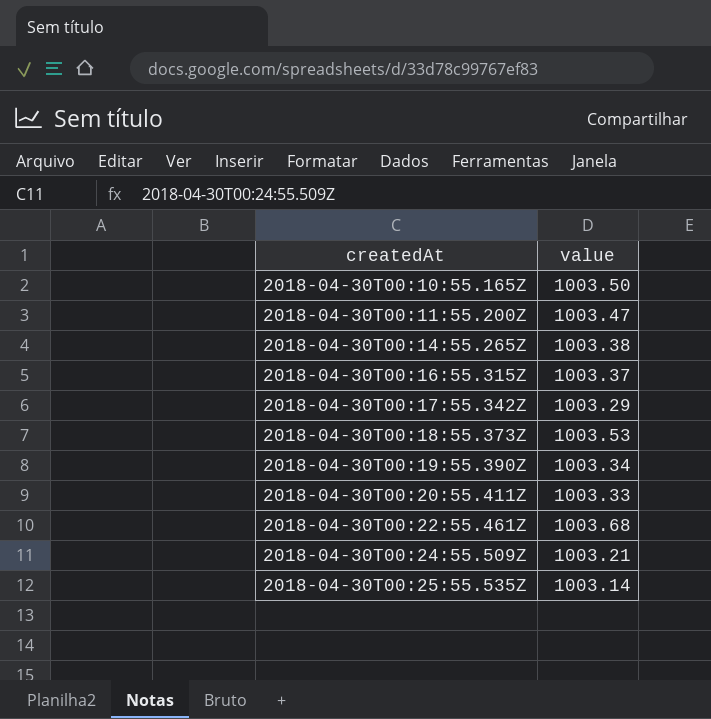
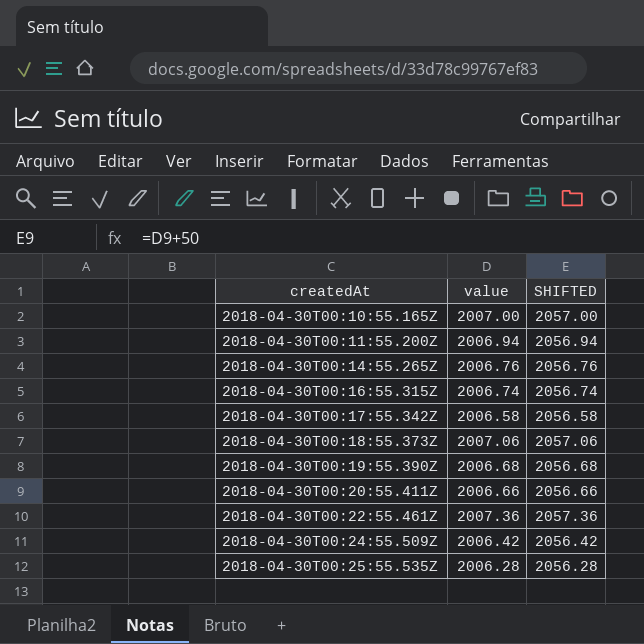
column SHIFTED | formula: none -> [value] + 50
2018-04-30T00:10:55.165Z | value: 1003.50 -> 2007.00
2018-04-30T00:11:55.200Z | value: 1003.47 -> 2006.94
2018-04-30T00:14:55.265Z | value: 1003.38 -> 2006.76
2018-04-30T00:16:55.315Z | value: 1003.37 -> 2006.74
2018-04-30T00:17:55.342Z | value: 1003.29 -> 2006.58
2018-04-30T00:18:55.373Z | value: 1003.53 -> 2007.06
2018-04-30T00:19:55.390Z | value: 1003.34 -> 2006.68
2018-04-30T00:20:55.411Z | value: 1003.33 -> 2006.66
2018-04-30T00:22:55.461Z | value: 1003.68 -> 2007.36
2018-04-30T00:24:55.509Z | value: 1003.21 -> 2006.42
2018-04-30T00:25:55.535Z | value: 1003.14 -> 2006.28

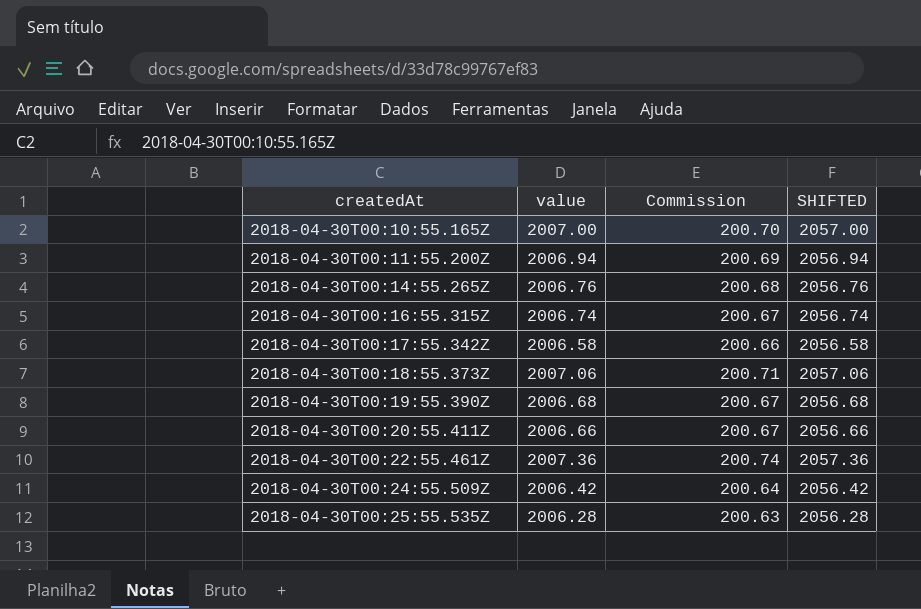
column Commission | formula: none -> [value] * 0.1

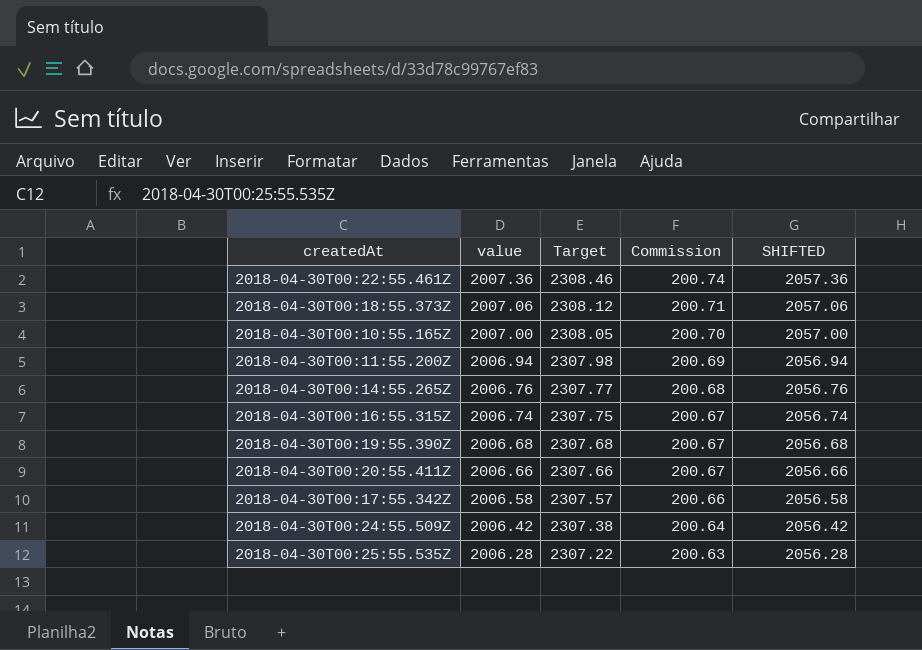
row order: createdAt ascending -> value descending
column Target | formula: none -> [value] * 1.15

